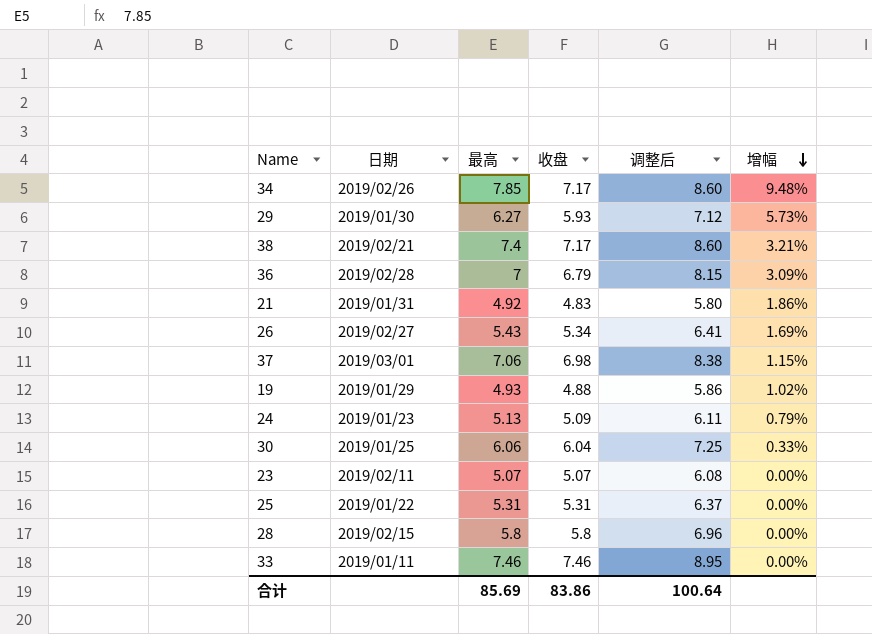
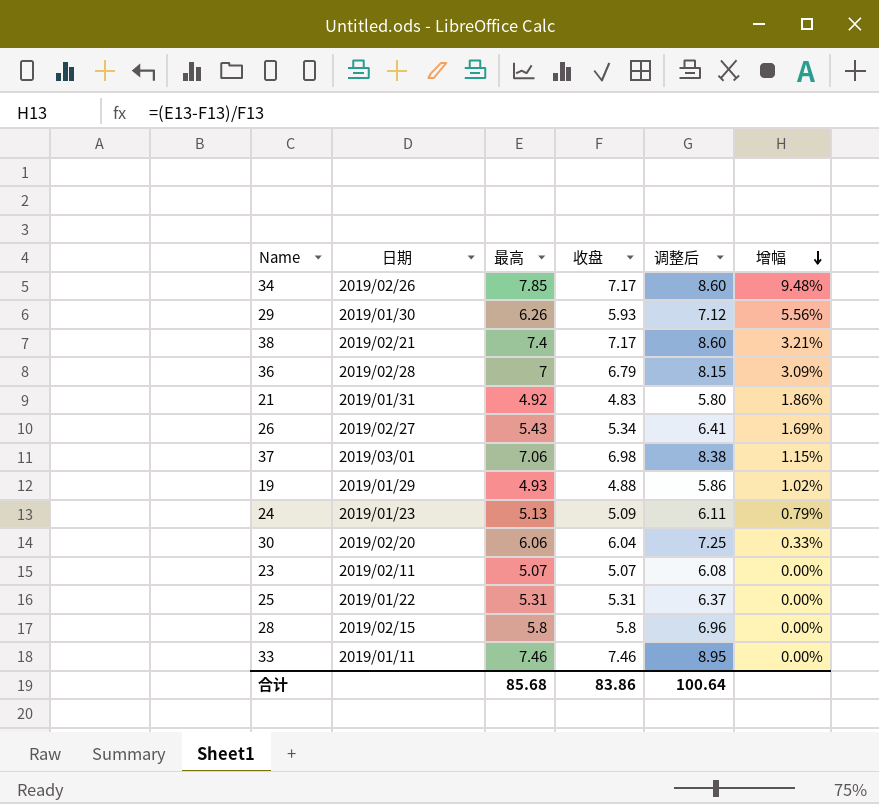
29 | 最高: 6.27 -> 6.26
29 | 增幅: 5.73% -> 5.56%
30 | 日期: 2019/01/25 -> 2019/02/20
合计 | 最高: 85.69 -> 85.68

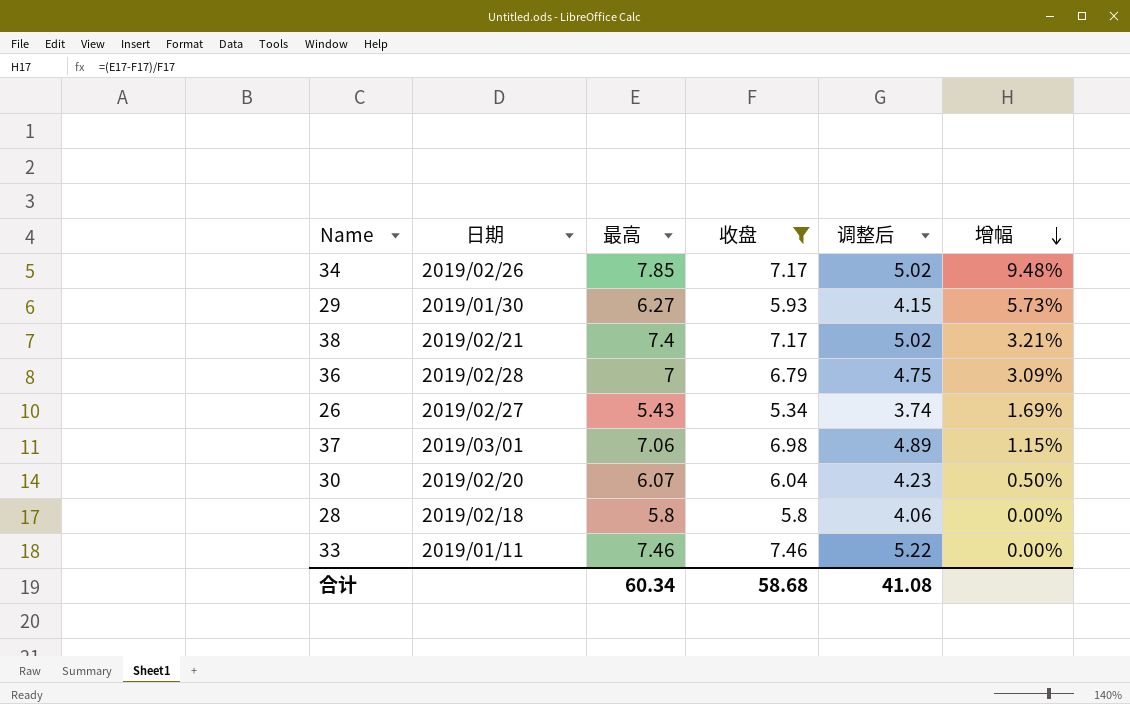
filter: none -> 收盘 >= 5.34
column 调整后 | formula: [收盘] * 1.2 -> [收盘] * 0.7
29 | 最高: 6.26 -> 6.27
29 | 增幅: 5.56% -> 5.73%
30 | 最高: 6.06 -> 6.07
30 | 增幅: 0.33% -> 0.50%
28 | 日期: 2019/02/15 -> 2019/02/18
合计 | 最高: 85.68 -> 60.34
合计 | 收盘: 83.86 -> 58.68
合计 | 调整后: 100.64 -> 41.08

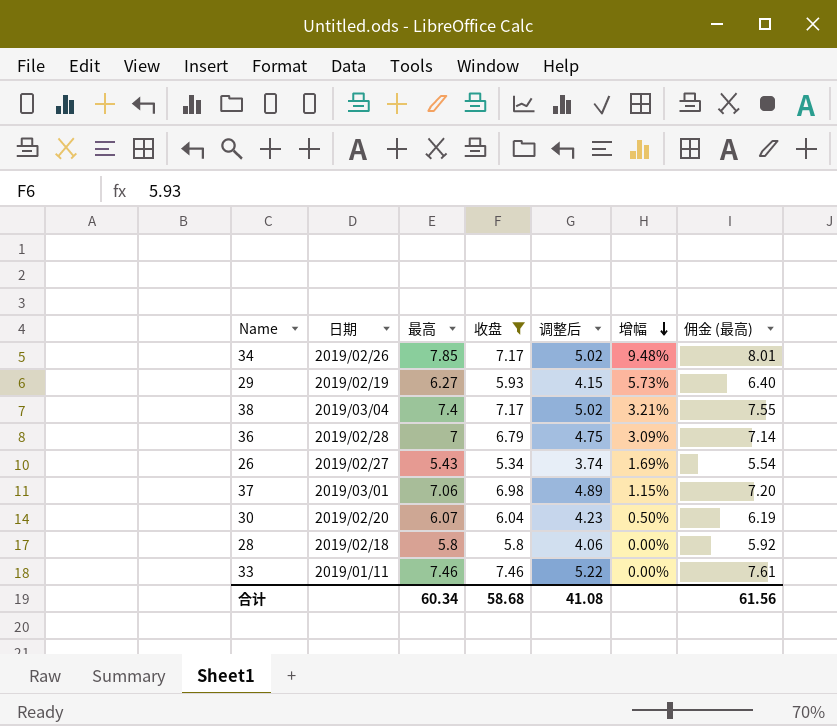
column 佣金 (最高) | formula: none -> [最高] * 1.02
29 | 日期: 2019/01/30 -> 2019/02/19
38 | 日期: 2019/02/21 -> 2019/03/04

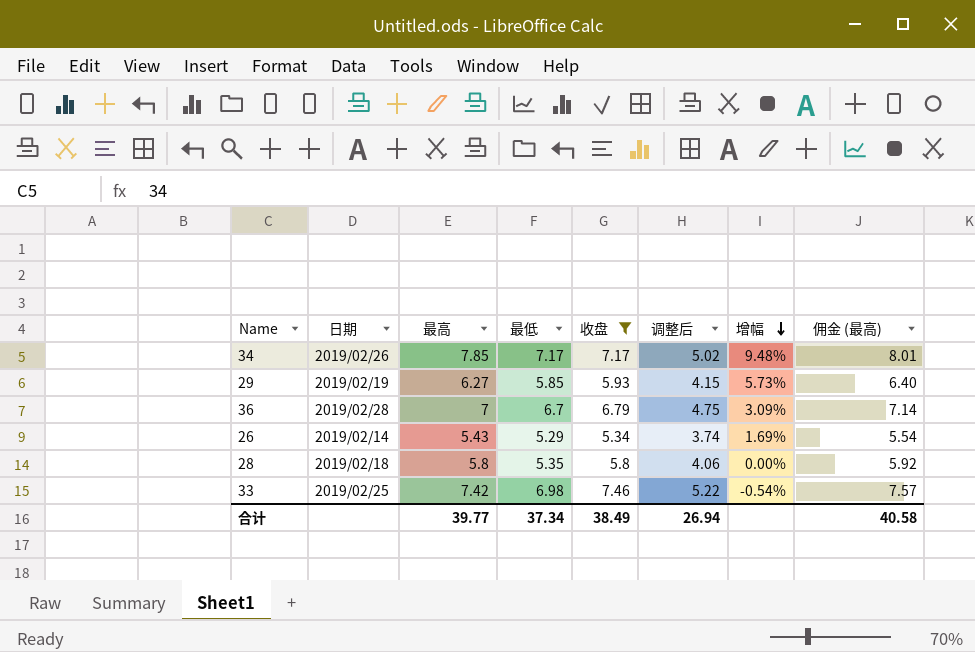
column 最低 | position: none -> 4
row 38: 2019/03/04 | 7.4 | 7.17 | 5.02 | 3.21% | 7.55 -> none
row 37: 2019/03/01 | 7.06 | 6.98 | 4.89 | 1.15% | 7.20 -> none
row 30: 2019/02/20 | 6.07 | 6.04 | 4.23 | 0.50% | 6.19 -> none
26 | 日期: 2019/02/27 -> 2019/02/14
33 | 日期: 2019/01/11 -> 2019/02/25
33 | 最高: 7.46 -> 7.42
33 | 增幅: 0.00% -> -0.54%
33 | 佣金 (最高): 7.61 -> 7.57
合计 | 最高: 60.34 -> 39.77
合计 | 收盘: 58.68 -> 38.49
合计 | 调整后: 41.08 -> 26.94
合计 | 佣金 (最高): 61.56 -> 40.58

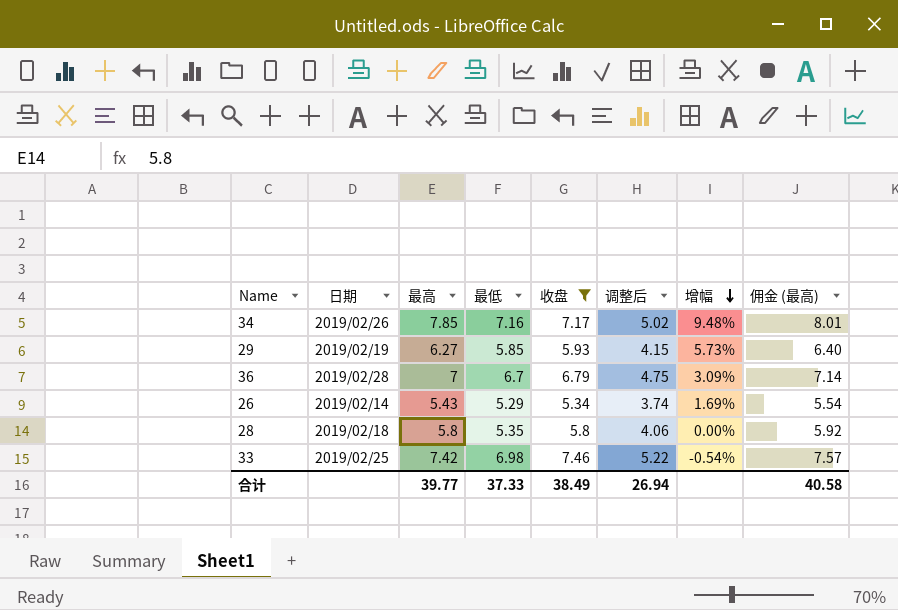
34 | 最低: 7.17 -> 7.16
合计 | 最低: 37.34 -> 37.33

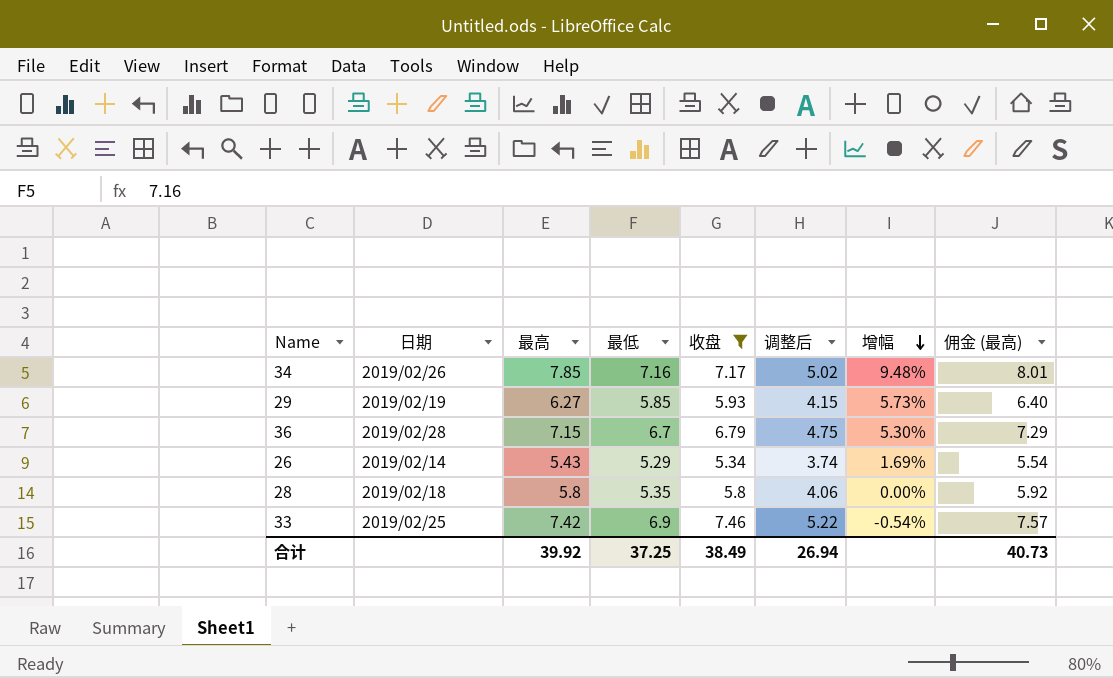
36 | 最高: 7 -> 7.15
36 | 增幅: 3.09% -> 5.30%
36 | 佣金 (最高): 7.14 -> 7.29
33 | 最低: 6.98 -> 6.9
合计 | 最高: 39.77 -> 39.92
合计 | 最低: 37.33 -> 37.25
合计 | 佣金 (最高): 40.58 -> 40.73

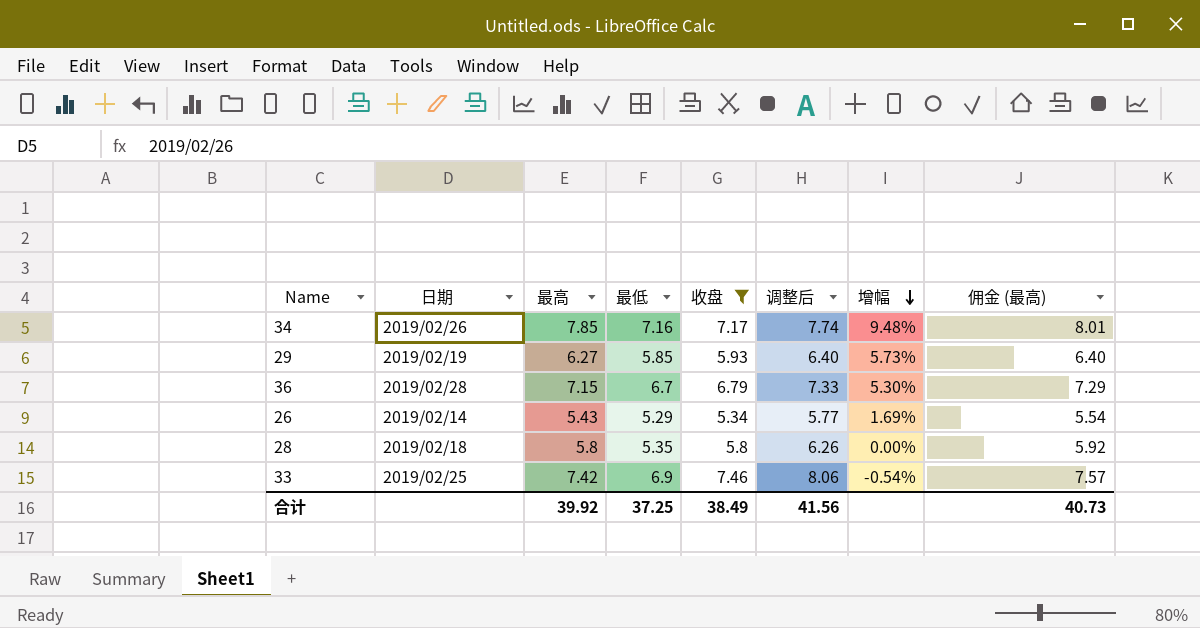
column 调整后 | formula: [收盘] * 0.7 -> [收盘] * 1.08
合计 | 调整后: 26.94 -> 41.56

